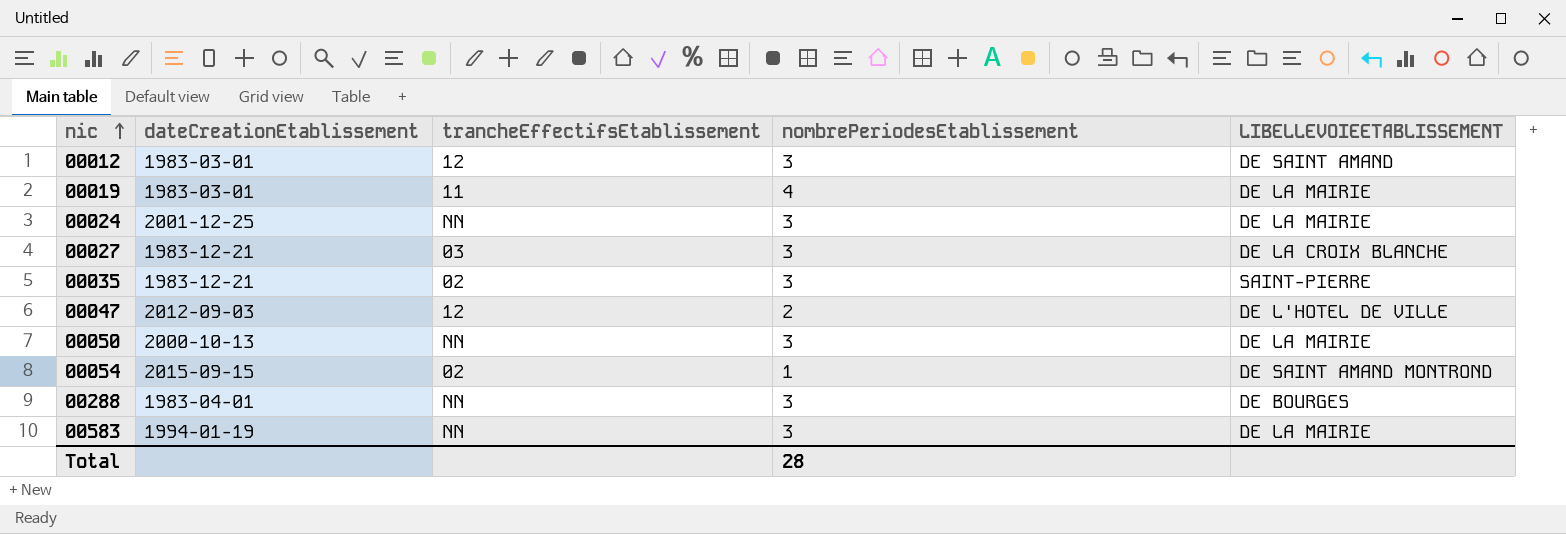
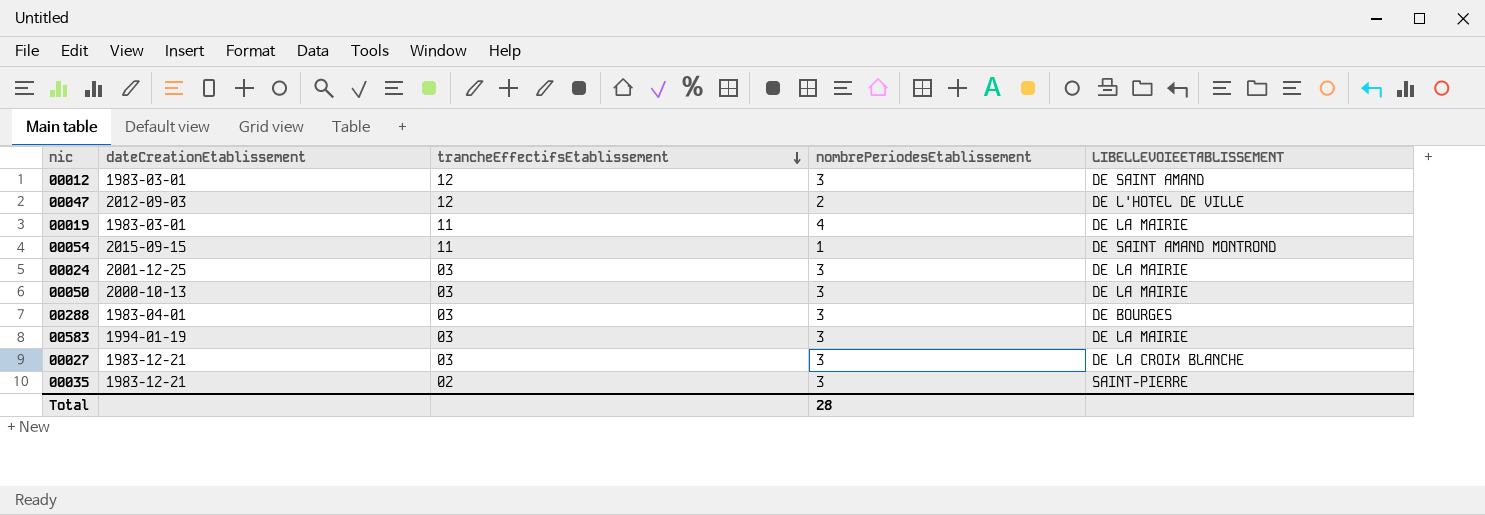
row order: nic ascending -> trancheEffectifsEtablissement descending
00054 | trancheEffectifsEtablissement: 02 -> 11
00024 | trancheEffectifsEtablissement: NN -> 03
00050 | trancheEffectifsEtablissement: NN -> 03
00288 | trancheEffectifsEtablissement: NN -> 03
00583 | trancheEffectifsEtablissement: NN -> 03

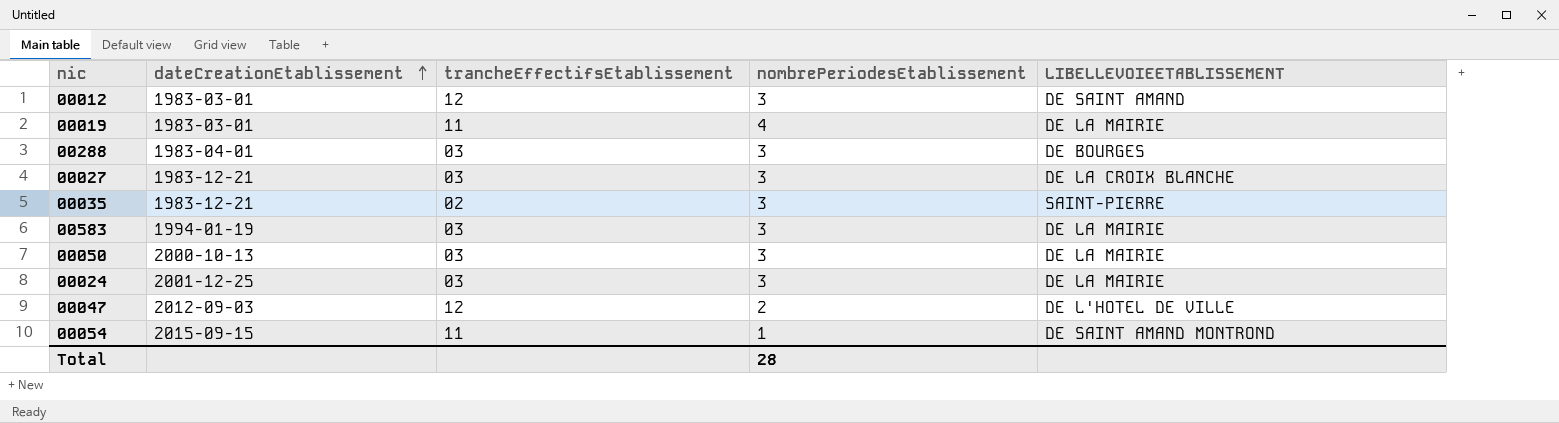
row order: trancheEffectifsEtablissement descending -> dateCreationEtablissement ascending

